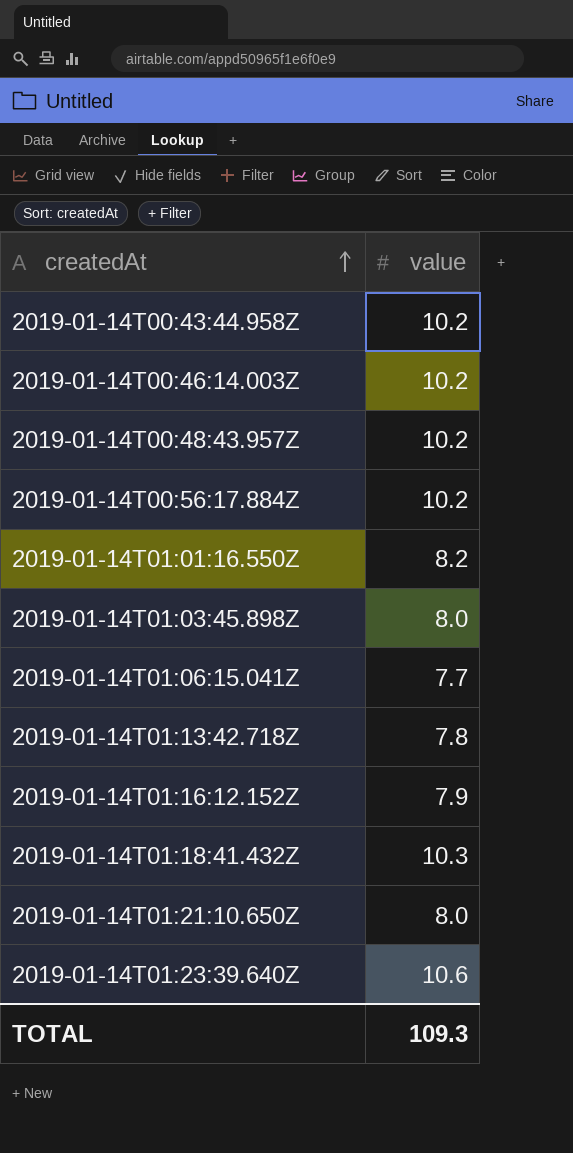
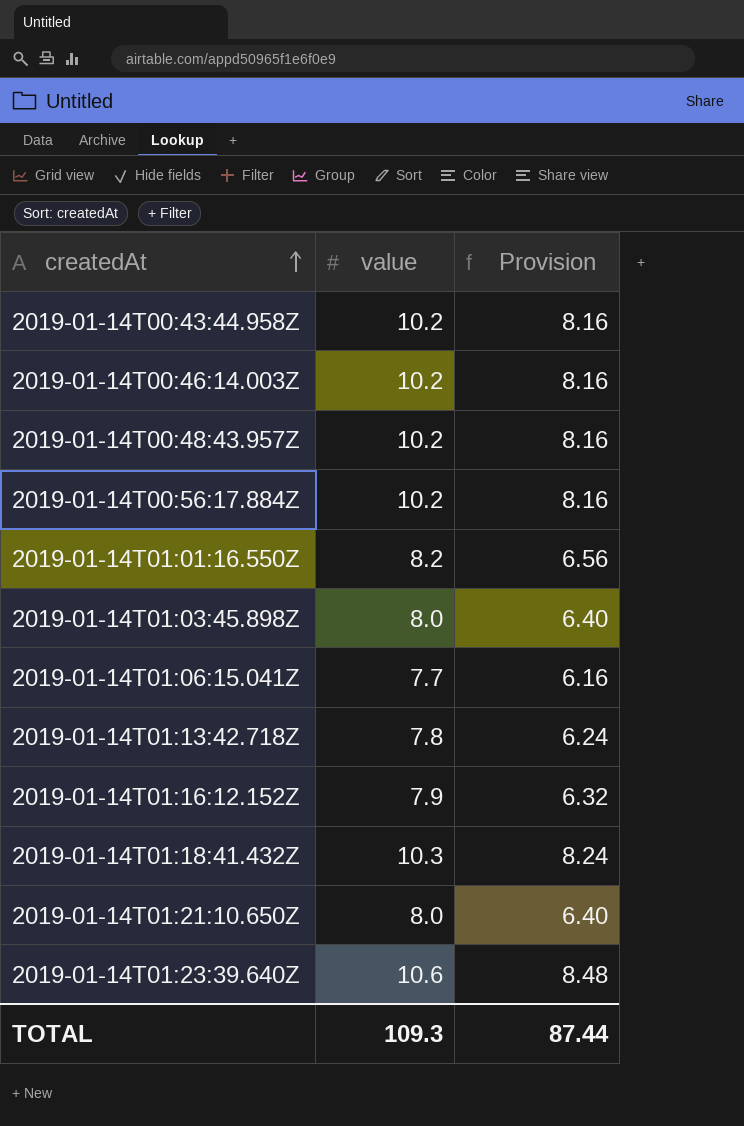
column Provision | formula: none -> [value] * 0.8

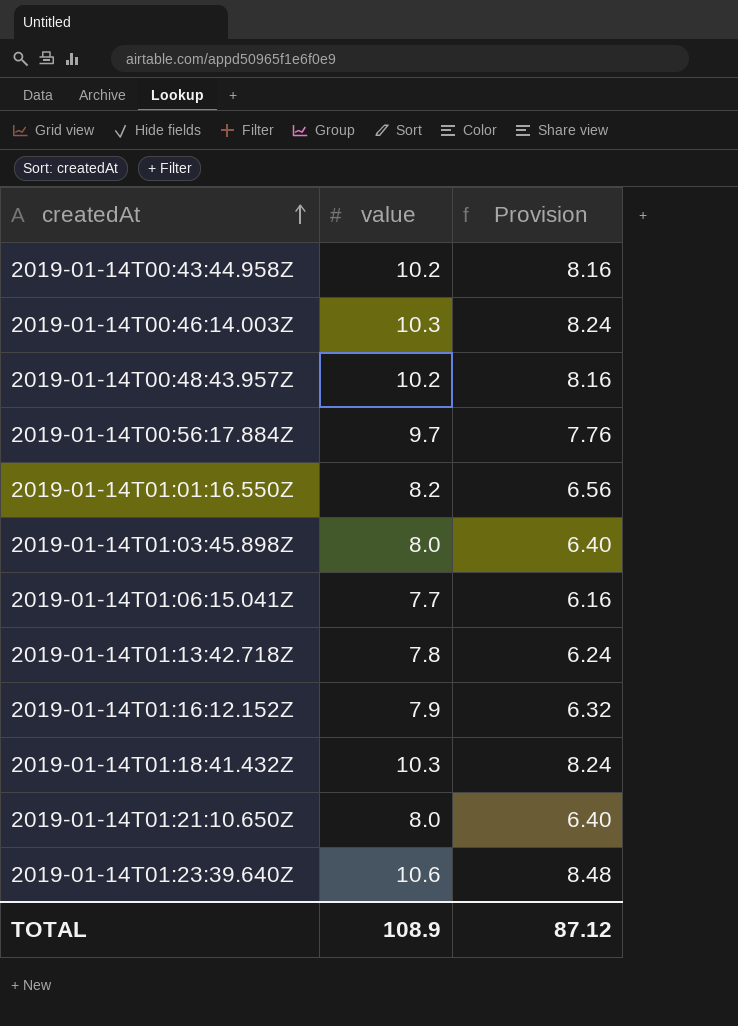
2019-01-14T00:46:14.003Z | value: 10.2 -> 10.3
2019-01-14T00:46:14.003Z | Provision: 8.16 -> 8.24
2019-01-14T00:56:17.884Z | value: 10.2 -> 9.7
2019-01-14T00:56:17.884Z | Provision: 8.16 -> 7.76
TOTAL | value: 109.3 -> 108.9
TOTAL | Provision: 87.44 -> 87.12

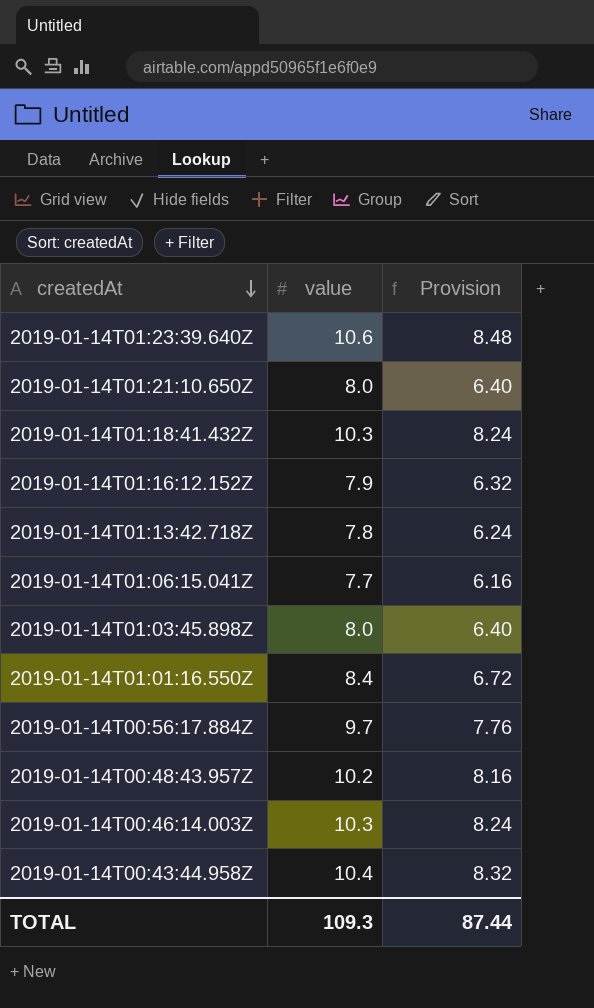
row order: createdAt ascending -> createdAt descending
2019-01-14T01:01:16.550Z | value: 8.2 -> 8.4
2019-01-14T01:01:16.550Z | Provision: 6.56 -> 6.72
2019-01-14T00:43:44.958Z | value: 10.2 -> 10.4
2019-01-14T00:43:44.958Z | Provision: 8.16 -> 8.32
TOTAL | value: 108.9 -> 109.3
TOTAL | Provision: 87.12 -> 87.44

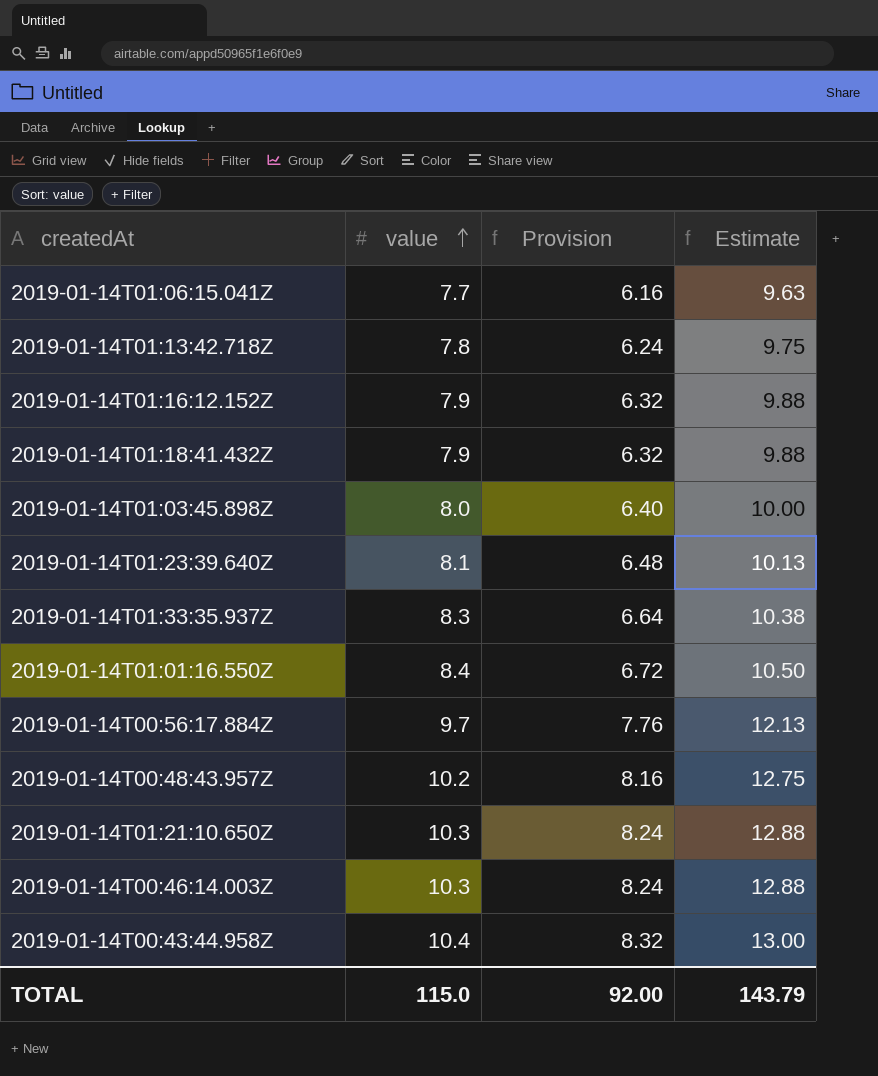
row order: createdAt descending -> value ascending
column Estimate | formula: none -> [value] * 1.25
2019-01-14T01:18:41.432Z | value: 10.3 -> 7.9
2019-01-14T01:18:41.432Z | Provision: 8.24 -> 6.32
2019-01-14T01:23:39.640Z | value: 10.6 -> 8.1
2019-01-14T01:23:39.640Z | Provision: 8.48 -> 6.48
row 2019-01-14T01:33:35.937Z: none -> 8.3 | 6.64 | 10.38
2019-01-14T01:21:10.650Z | value: 8.0 -> 10.3
2019-01-14T01:21:10.650Z | Provision: 6.40 -> 8.24
TOTAL | value: 109.3 -> 115.0
TOTAL | Provision: 87.44 -> 92.00

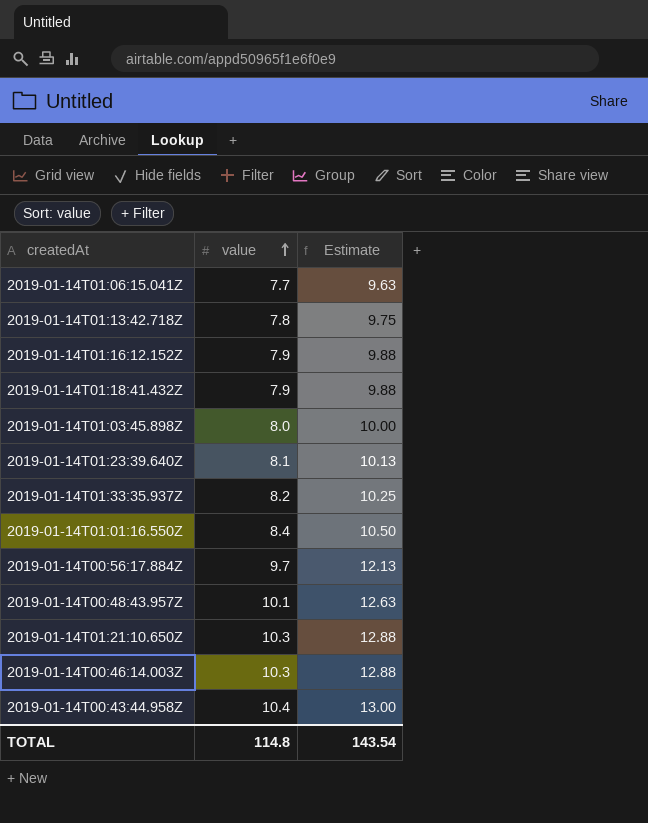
column Provision | formula: [value] * 0.8 -> none
2019-01-14T01:33:35.937Z | value: 8.3 -> 8.2
2019-01-14T01:33:35.937Z | Estimate: 10.38 -> 10.25
2019-01-14T00:48:43.957Z | value: 10.2 -> 10.1
2019-01-14T00:48:43.957Z | Estimate: 12.75 -> 12.63
TOTAL | value: 115.0 -> 114.8
TOTAL | Estimate: 143.79 -> 143.54

